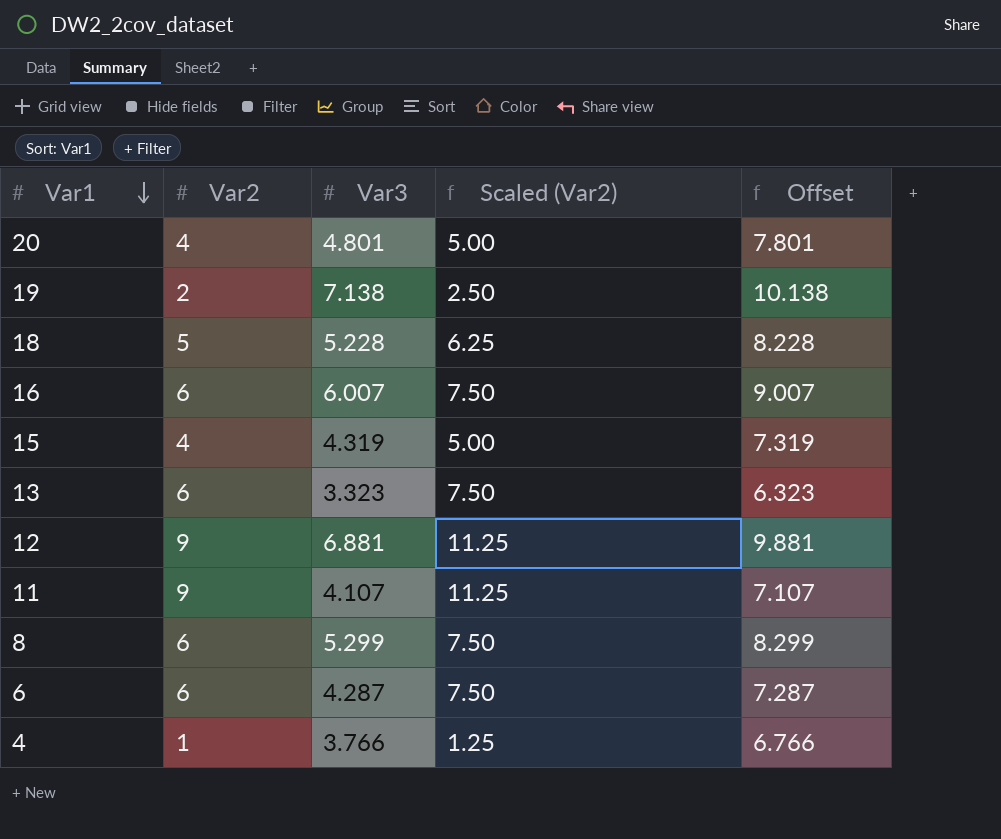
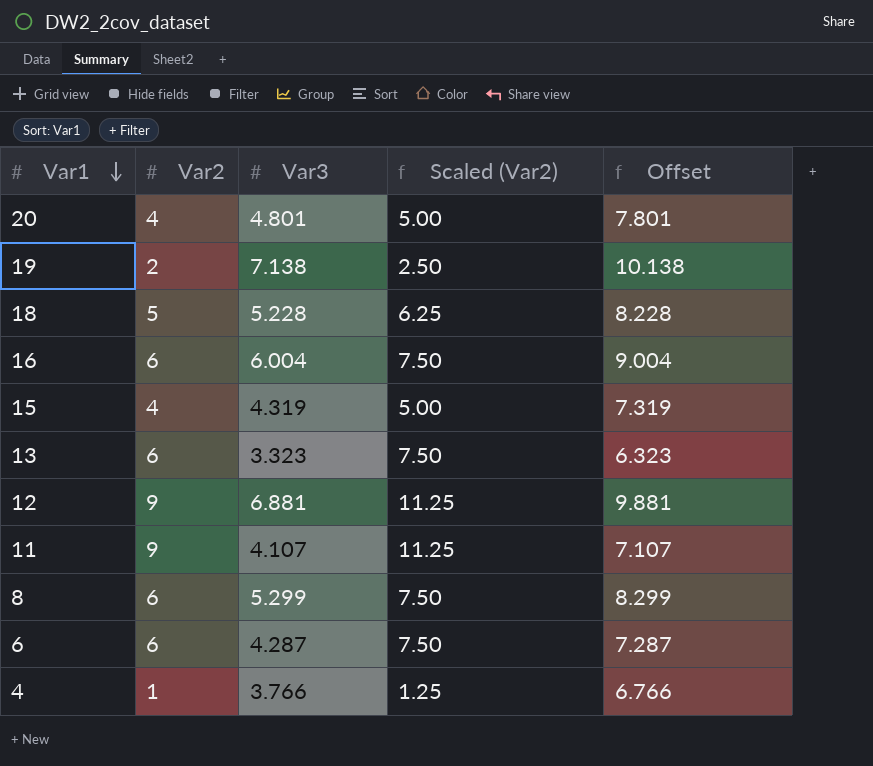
16 | Var3: 6.007 -> 6.004
16 | Offset: 9.007 -> 9.004

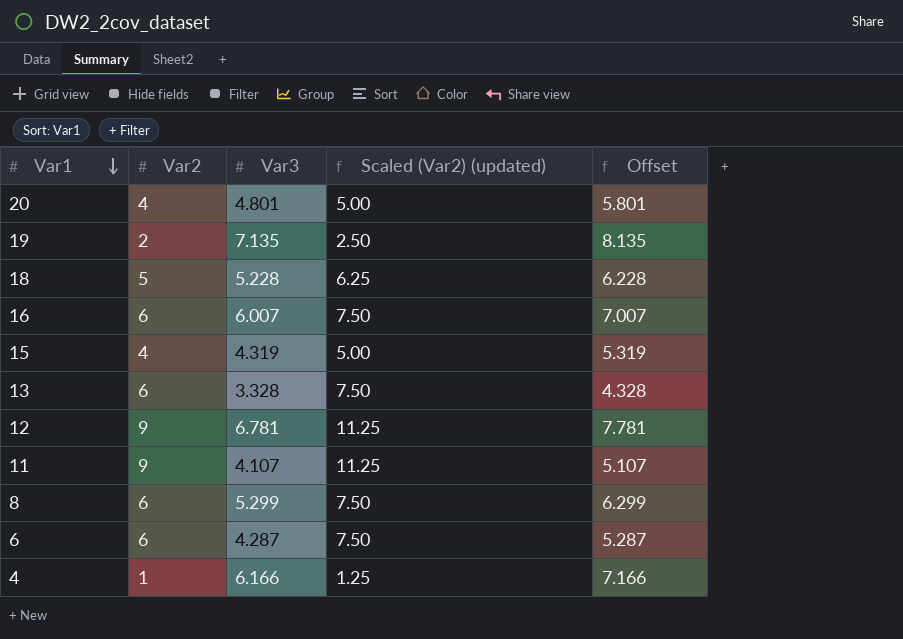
column name: Scaled (Var2) -> Scaled (Var2) (updated)
column Offset | formula: [Var3] + 3 -> [Var3] + 1
19 | Var3: 7.138 -> 7.135
16 | Var3: 6.004 -> 6.007
13 | Var3: 3.323 -> 3.328
12 | Var3: 6.881 -> 6.781
4 | Var3: 3.766 -> 6.166

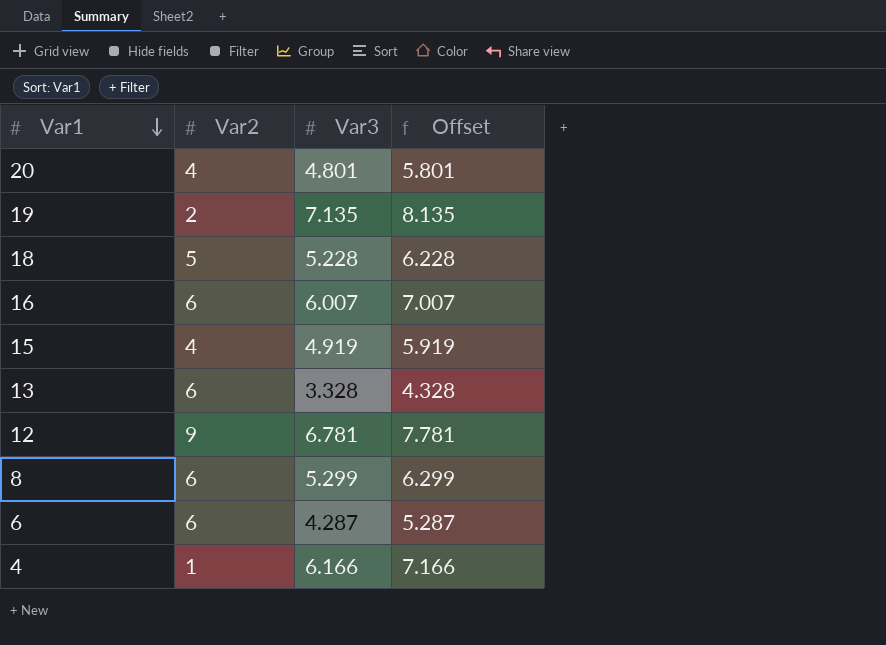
column Scaled (Var2) (updated) | formula: [Var2] * 1.25 -> none
row 11: 9 | 4.107 | 11.25 | 5.107 -> none
15 | Var3: 4.319 -> 4.919
15 | Offset: 5.319 -> 5.919

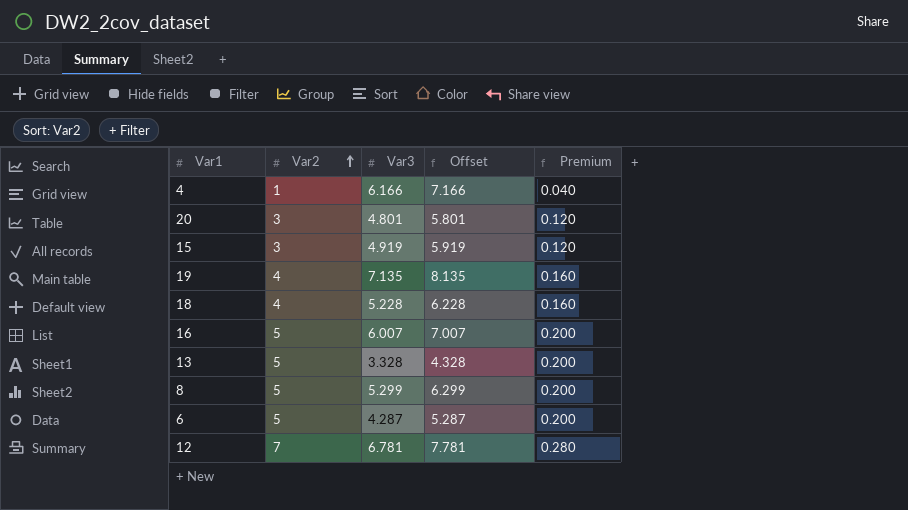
row order: Var1 descending -> Var2 ascending
column Premium | formula: none -> [Var2] * 0.04
20 | Var2: 4 -> 3
15 | Var2: 4 -> 3
19 | Var2: 2 -> 4
18 | Var2: 5 -> 4
16 | Var2: 6 -> 5
13 | Var2: 6 -> 5
8 | Var2: 6 -> 5
6 | Var2: 6 -> 5
12 | Var2: 9 -> 7

